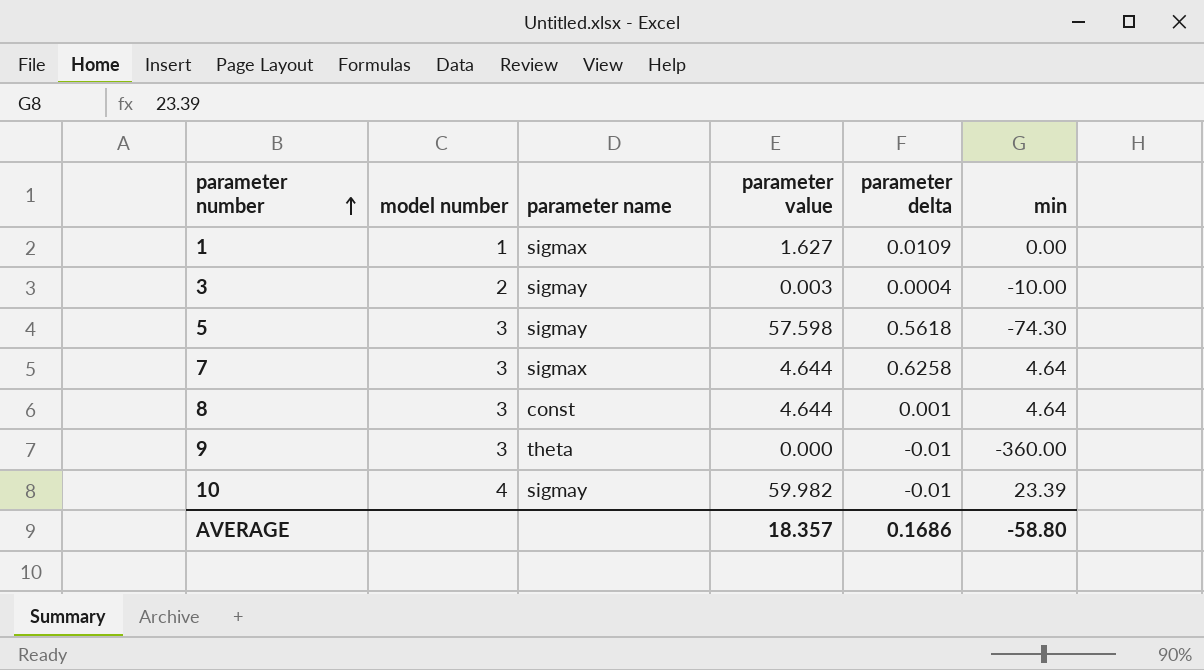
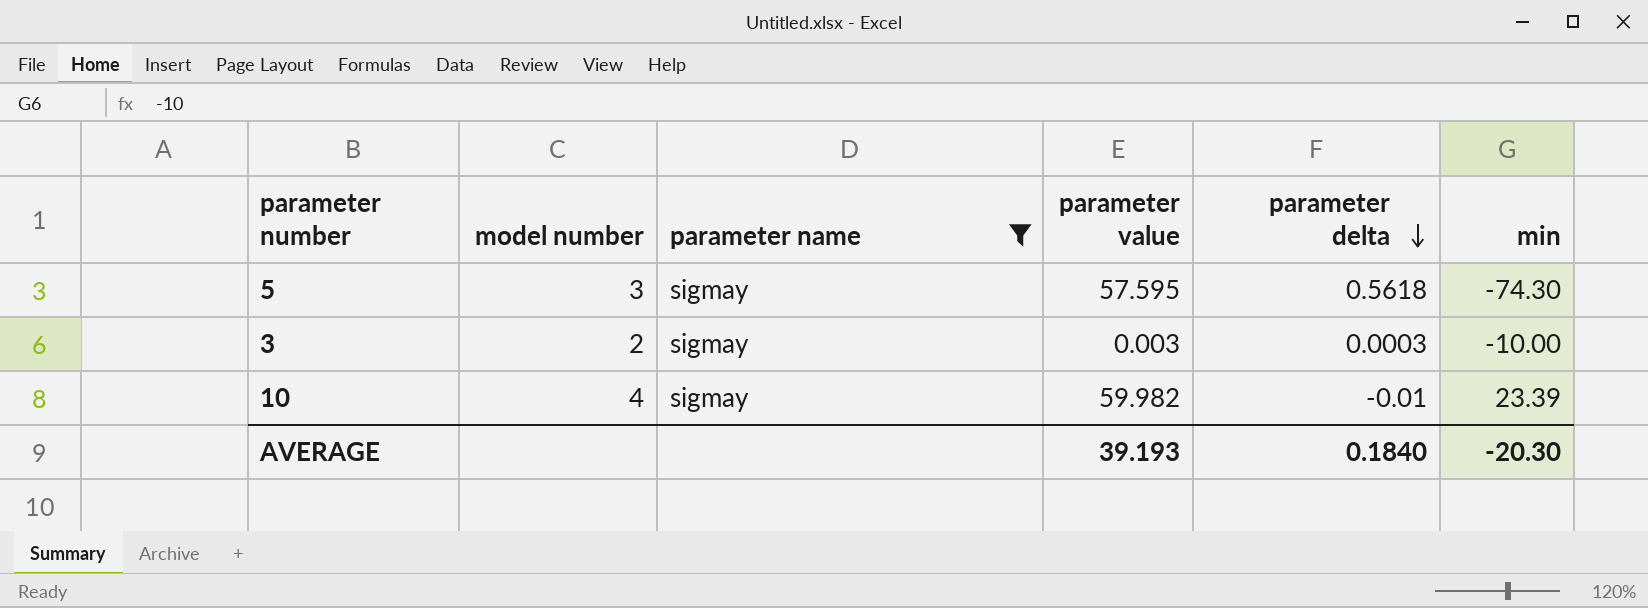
filter: none -> parameter name = sigmay
row order: parameter number ascending -> parameter delta descending
5 | parameter value: 57.598 -> 57.595
3 | parameter delta: 0.0004 -> 0.0003
AVERAGE | parameter value: 18.357 -> 39.193
AVERAGE | parameter delta: 0.1686 -> 0.1840
AVERAGE | min: -58.80 -> -20.30

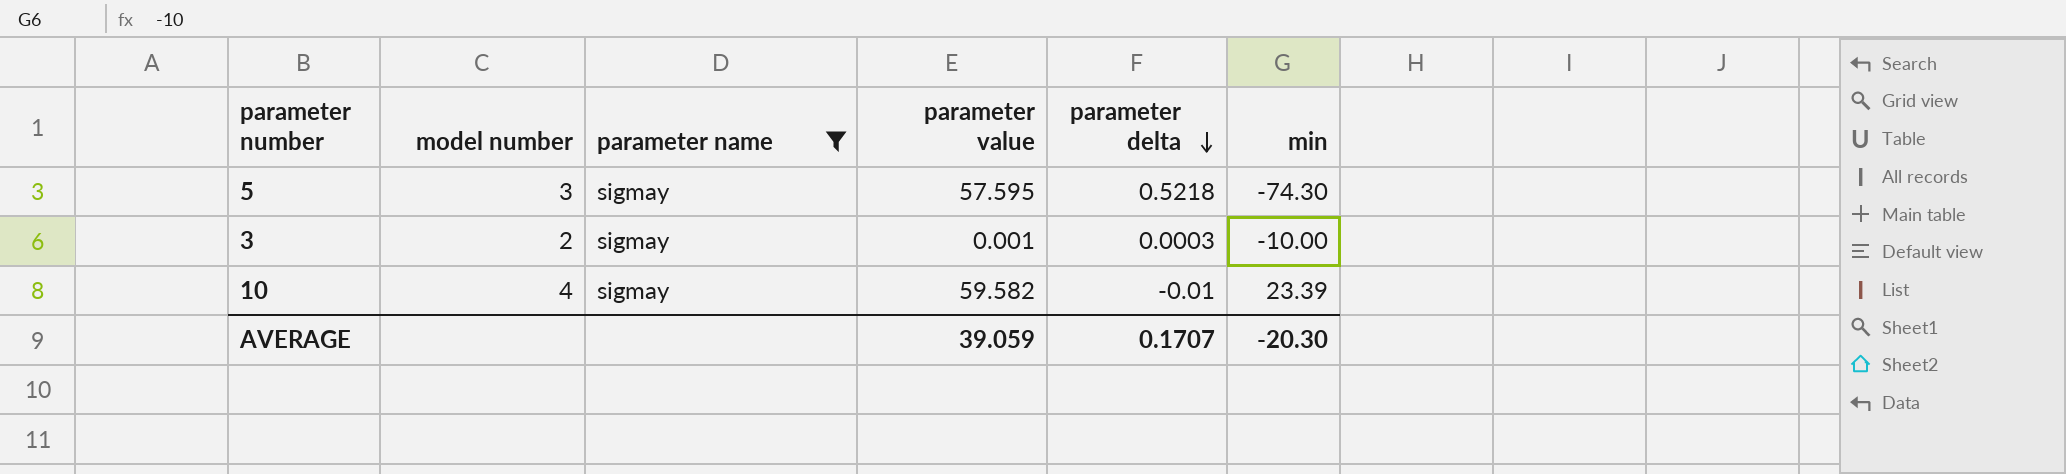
5 | parameter delta: 0.5618 -> 0.5218
3 | parameter value: 0.003 -> 0.001
10 | parameter value: 59.982 -> 59.582
AVERAGE | parameter value: 39.193 -> 39.059
AVERAGE | parameter delta: 0.1840 -> 0.1707

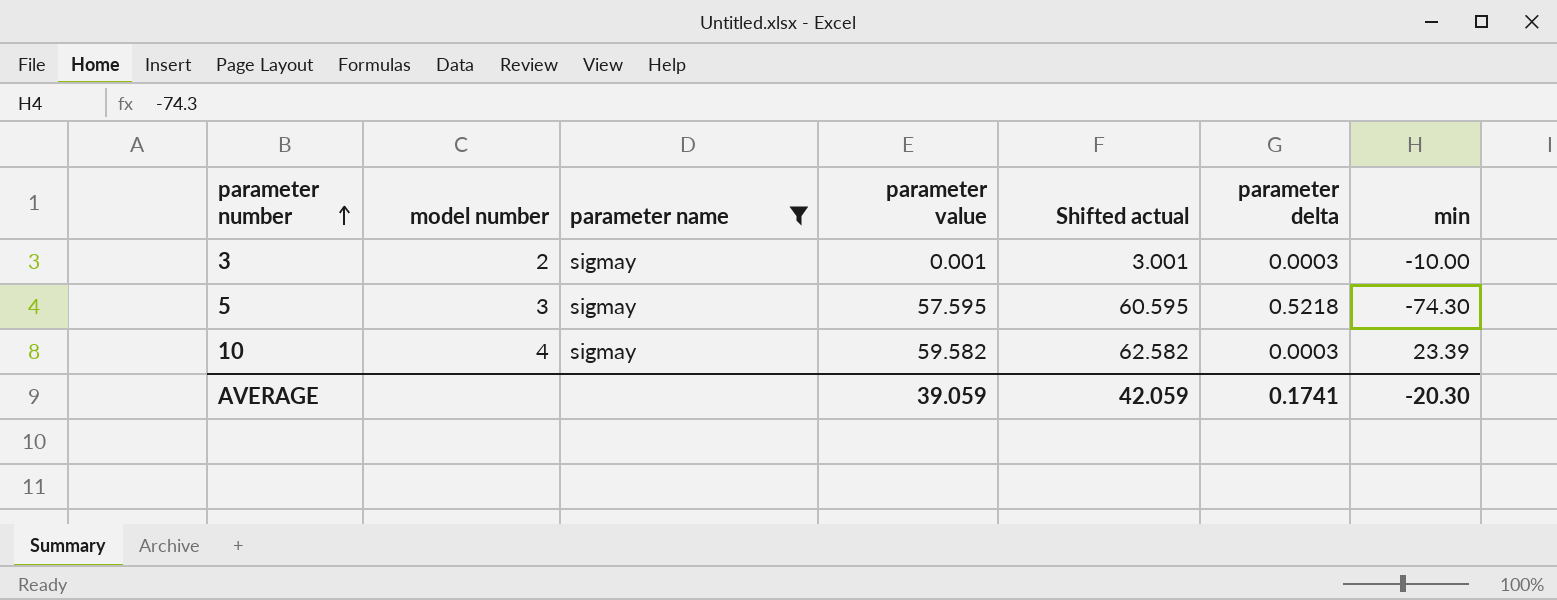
row order: parameter delta descending -> parameter number ascending
column Shifted actual | formula: none -> [parameter value] + 3
10 | parameter delta: -0.01 -> 0.0003
AVERAGE | parameter delta: 0.1707 -> 0.1741

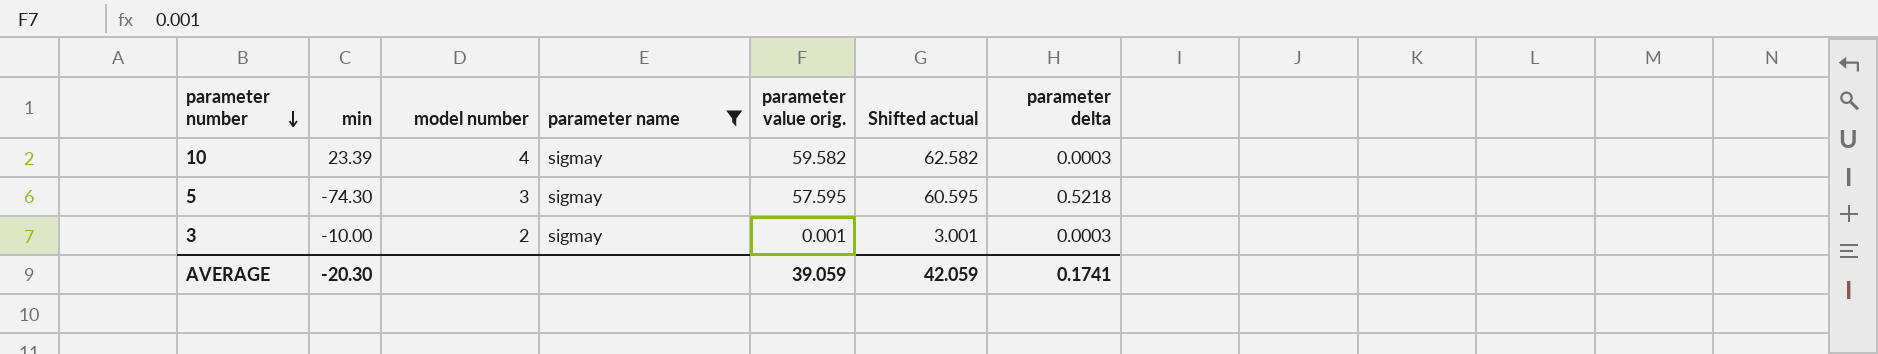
row order: parameter number ascending -> parameter number descending
column min | position: 7 -> 2
column name: parameter value -> parameter value orig.

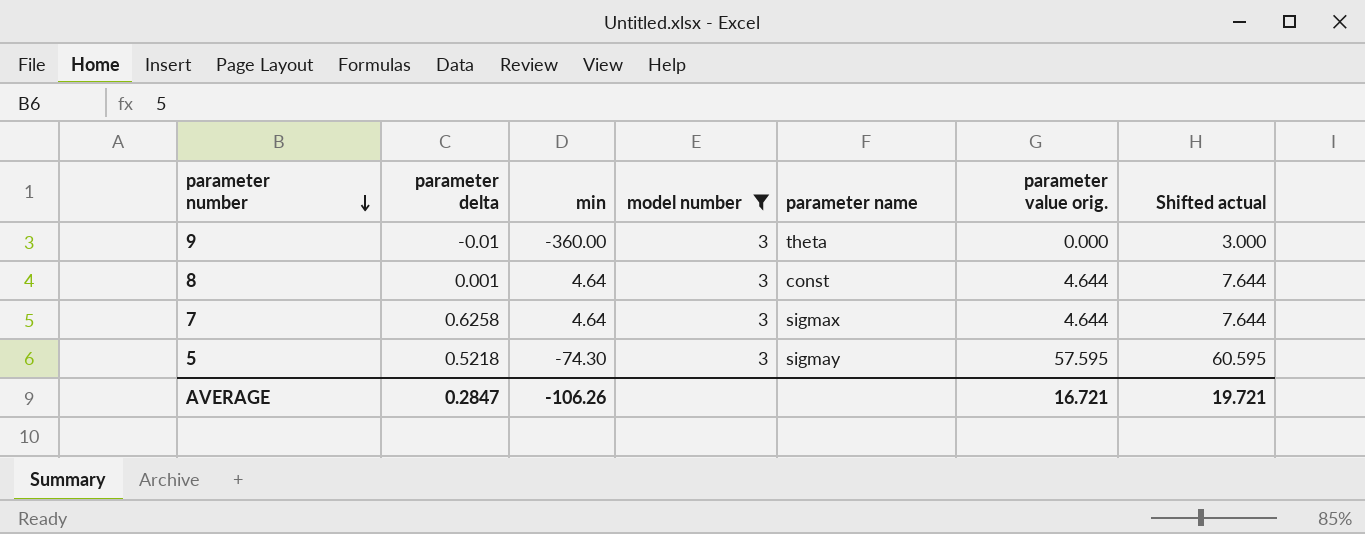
filter: parameter name = sigmay -> model number = 3
column parameter delta | position: 7 -> 2
AVERAGE | parameter delta: 0.1741 -> 0.2847
AVERAGE | min: -20.30 -> -106.26
AVERAGE | parameter value orig.: 39.059 -> 16.721
AVERAGE | Shifted actual: 42.059 -> 19.721

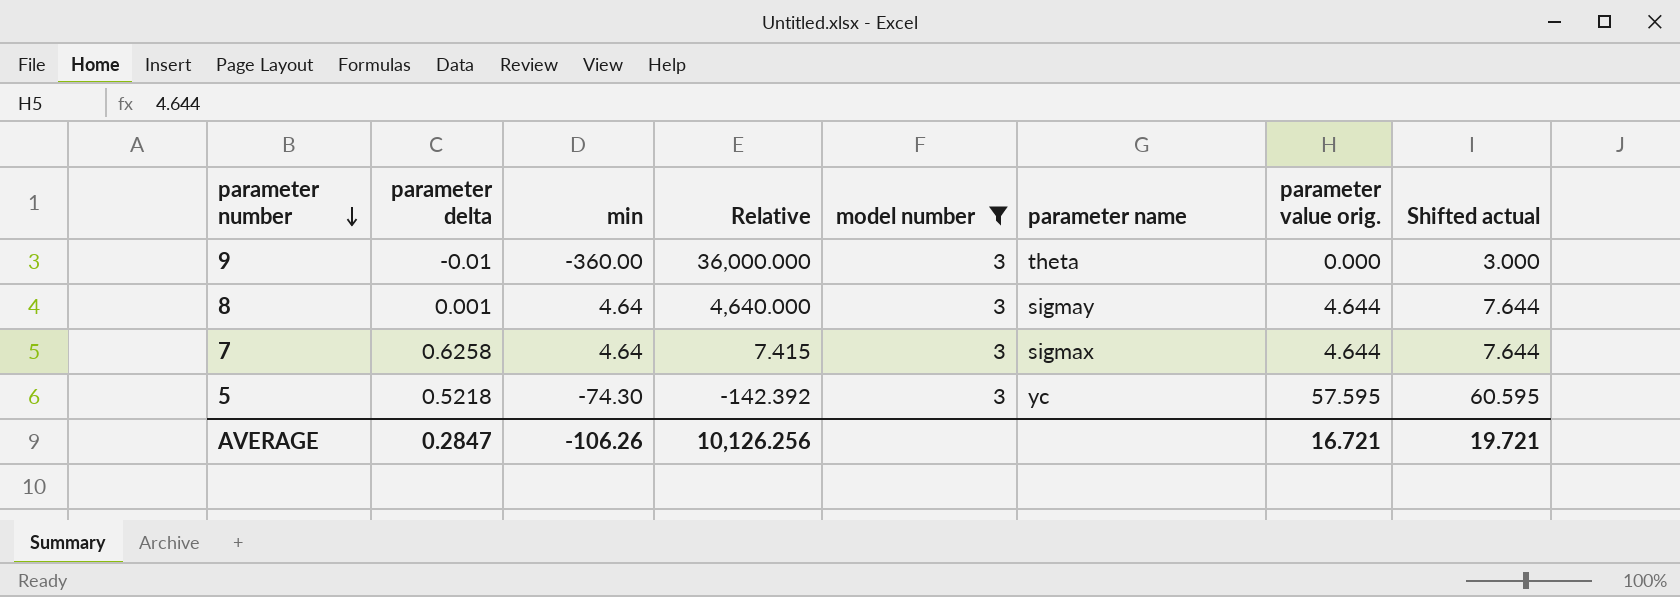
column Relative | formula: none -> [min] / [parameter delta]
8 | parameter name: const -> sigmay
5 | parameter name: sigmay -> yc

